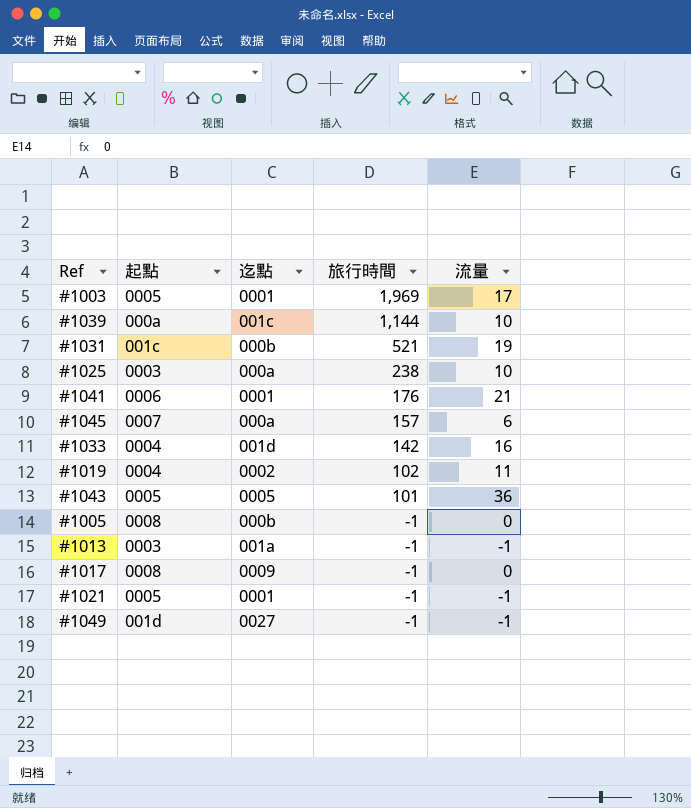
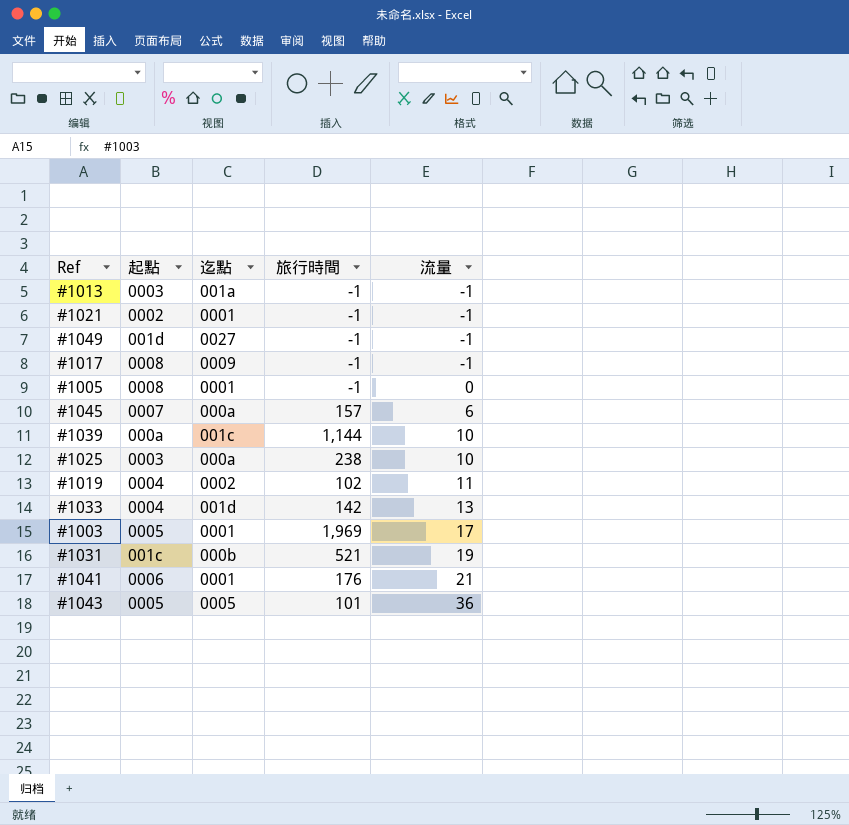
row order: 旅行時間 descending -> 流量 ascending
#1021 | 起點: 0005 -> 0002
#1017 | 流量: 0 -> -1
#1005 | 迄點: 000b -> 0001
#1033 | 流量: 16 -> 13

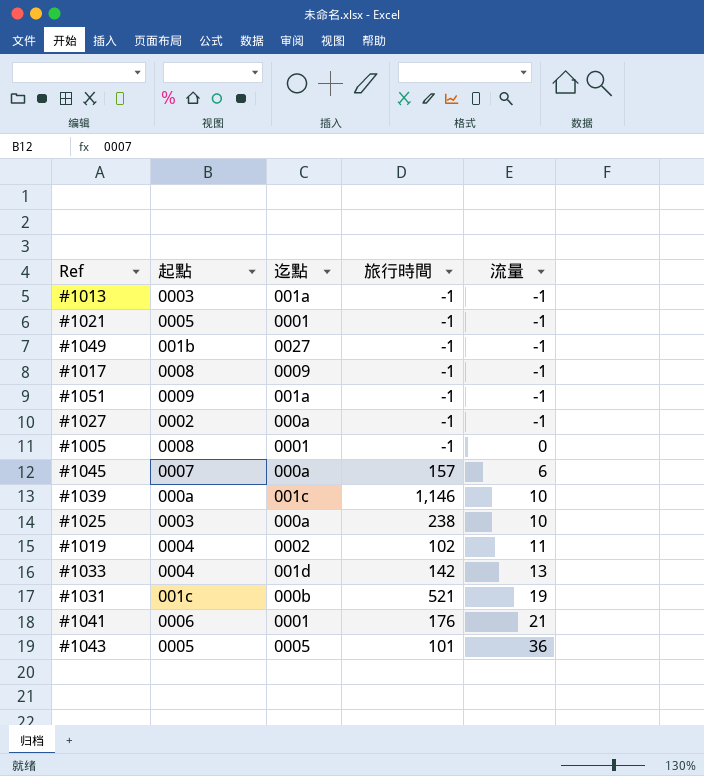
row #1003: 0005 | 0001 | 1,969 | 17 -> none
#1021 | 起點: 0002 -> 0005
#1049 | 起點: 001d -> 001b
row #1051: none -> 0009 | 001a | -1 | -1
row #1027: none -> 0002 | 000a | -1 | -1
#1039 | 旅行時間: 1,144 -> 1,146

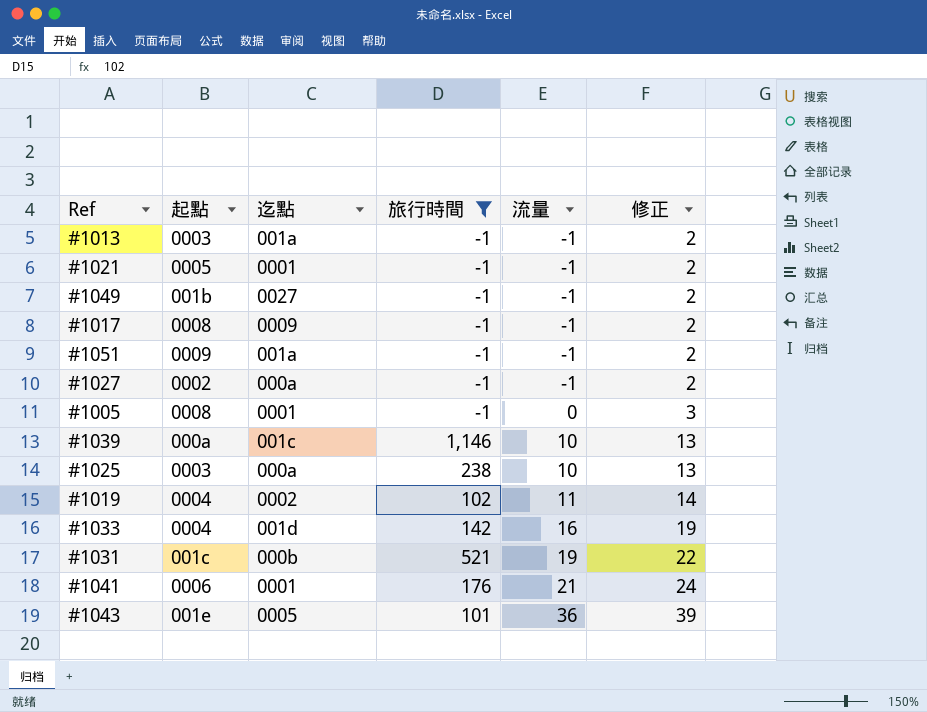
filter: none -> 旅行時間 != 157
column 修正 | formula: none -> [流量] + 3
#1033 | 流量: 13 -> 16
#1043 | 起點: 0005 -> 001e

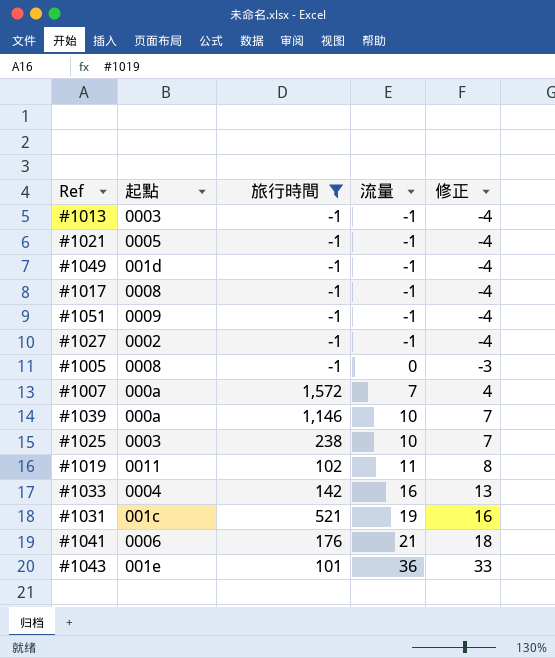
column 迄點 | position: 3 -> none
column 修正 | formula: [流量] + 3 -> [流量] - 3
#1049 | 起點: 001b -> 001d
row #1007: none -> 000a | 1,572 | 7 | 4
#1019 | 起點: 0004 -> 0011

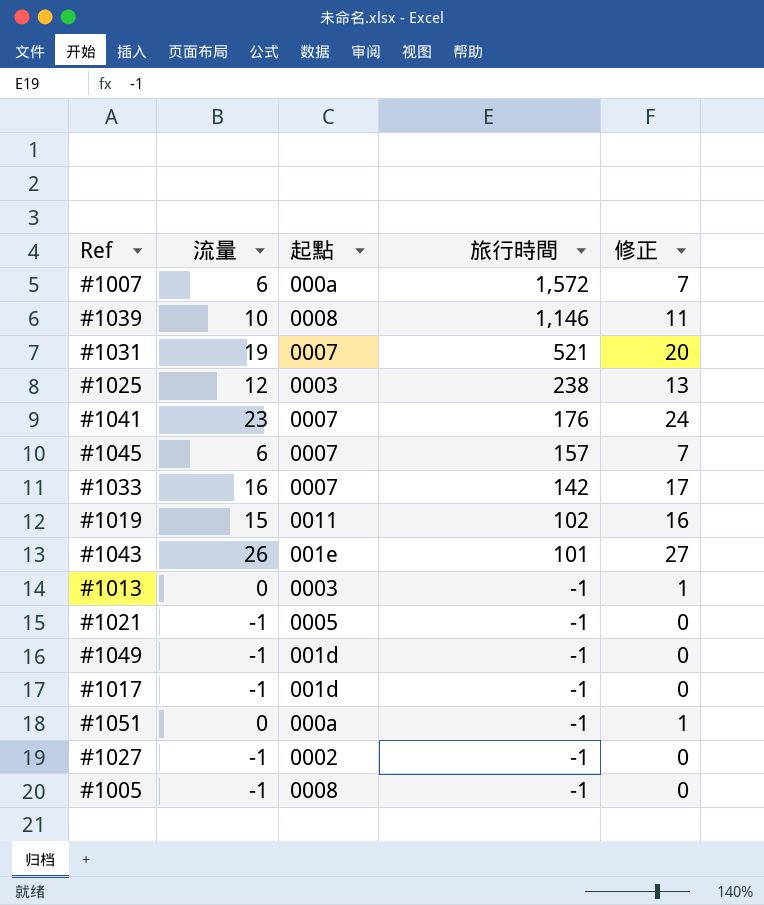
filter: 旅行時間 != 157 -> none
row order: 流量 ascending -> 旅行時間 descending
column 流量 | position: 4 -> 2
column 修正 | formula: [流量] - 3 -> [流量] + 1
#1007 | 流量: 7 -> 6
#1039 | 起點: 000a -> 0008
#1031 | 起點: 001c -> 0007
#1025 | 流量: 10 -> 12
#1041 | 流量: 21 -> 23
#1041 | 起點: 0006 -> 0007
#1033 | 起點: 0004 -> 0007
#1019 | 流量: 11 -> 15
#1043 | 流量: 36 -> 26
#1013 | 流量: -1 -> 0
#1017 | 起點: 0008 -> 001d
#1051 | 流量: -1 -> 0
#1051 | 起點: 0009 -> 000a
#1005 | 流量: 0 -> -1

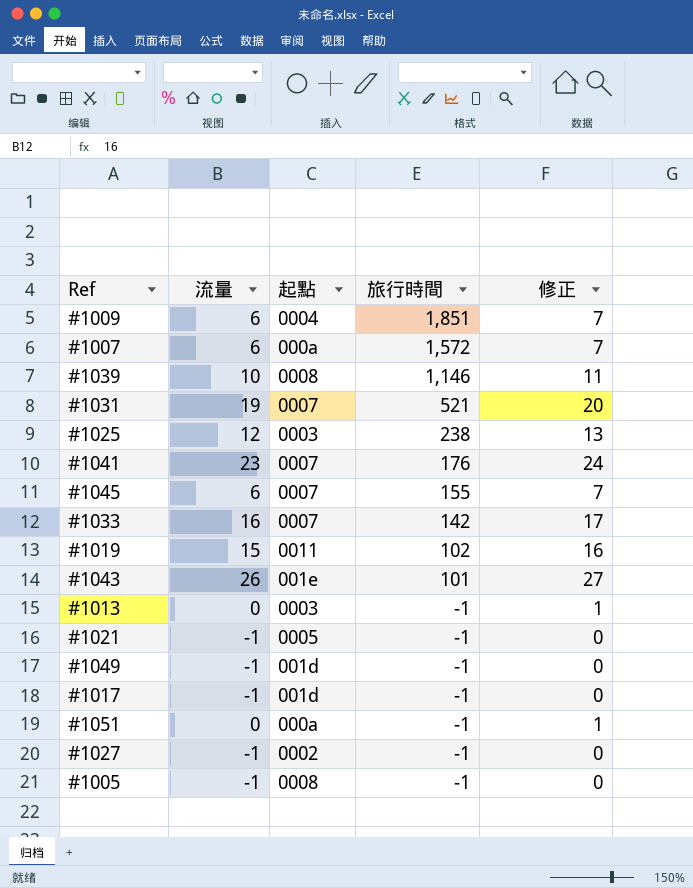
row #1009: none -> 6 | 0004 | 1,851 | 7
#1045 | 旅行時間: 157 -> 155

